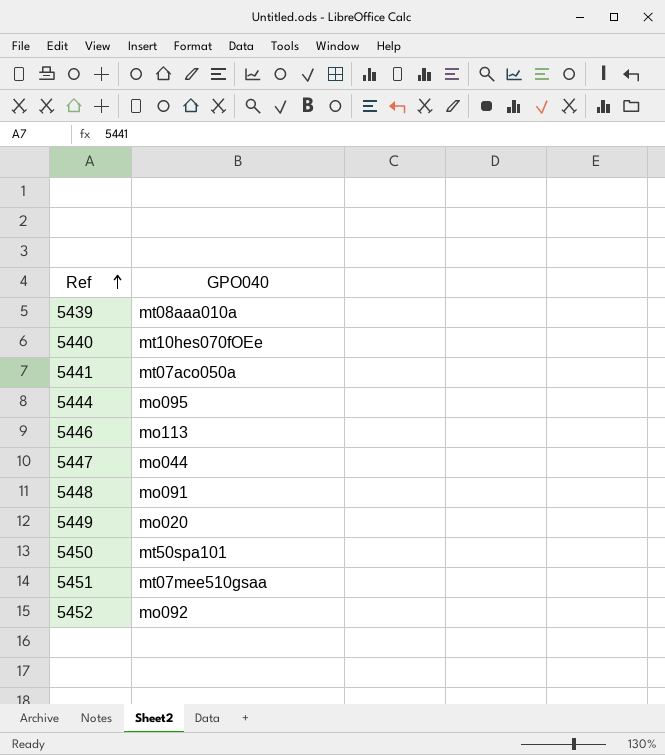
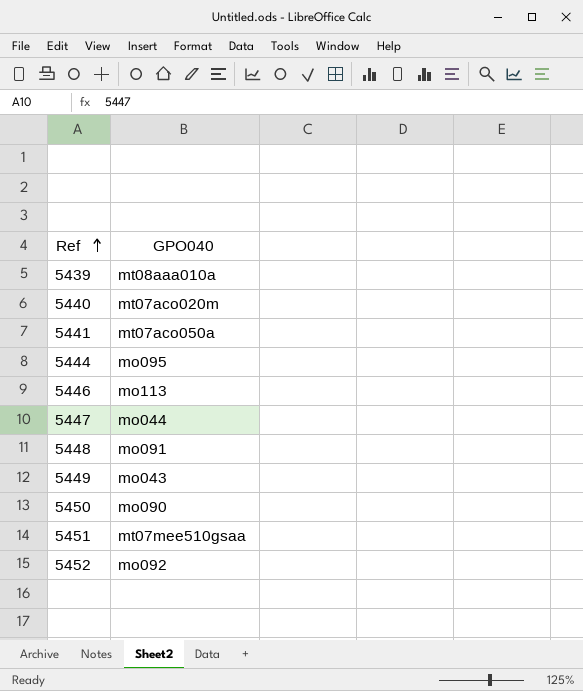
5440 | GPO040: mt10hes070fOEe -> mt07aco020m
5449 | GPO040: mo020 -> mo043
5450 | GPO040: mt50spa101 -> mo090

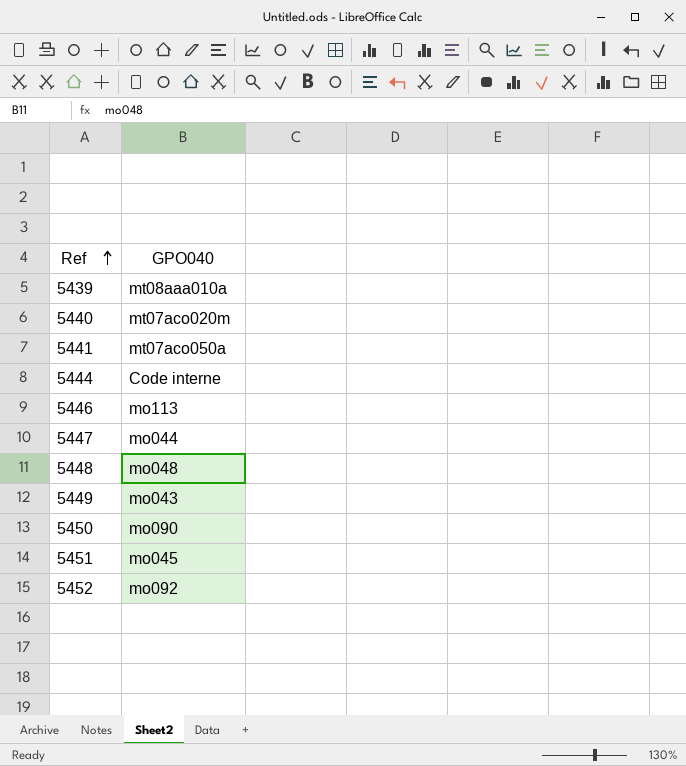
5444 | GPO040: mo095 -> Code interne
5448 | GPO040: mo091 -> mo048
5451 | GPO040: mt07mee510gsaa -> mo045

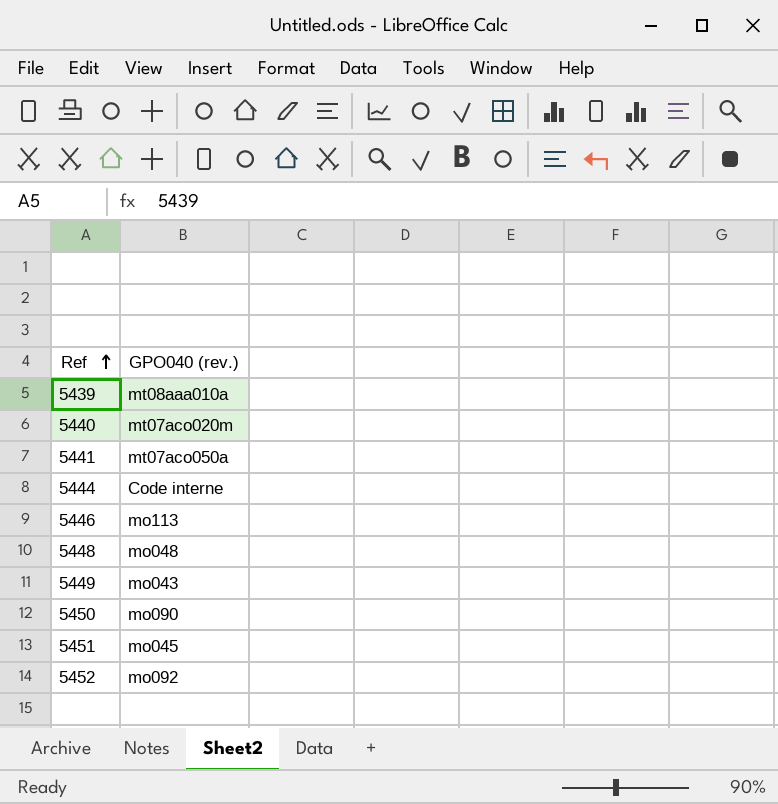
column name: GPO040 -> GPO040 (rev.)
row 5447: mo044 -> none

